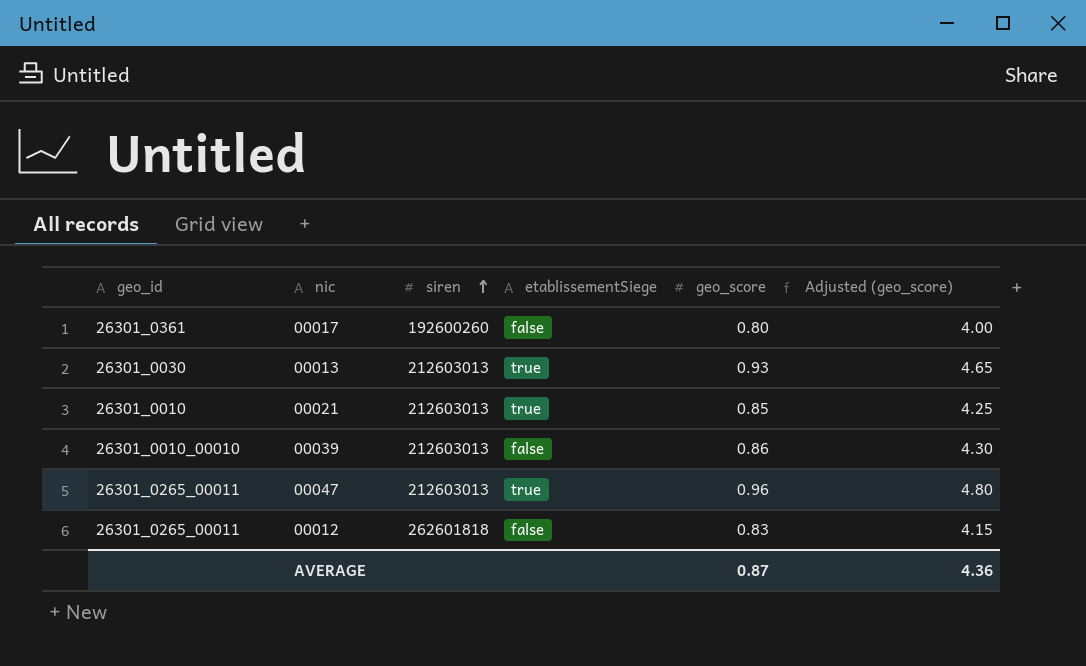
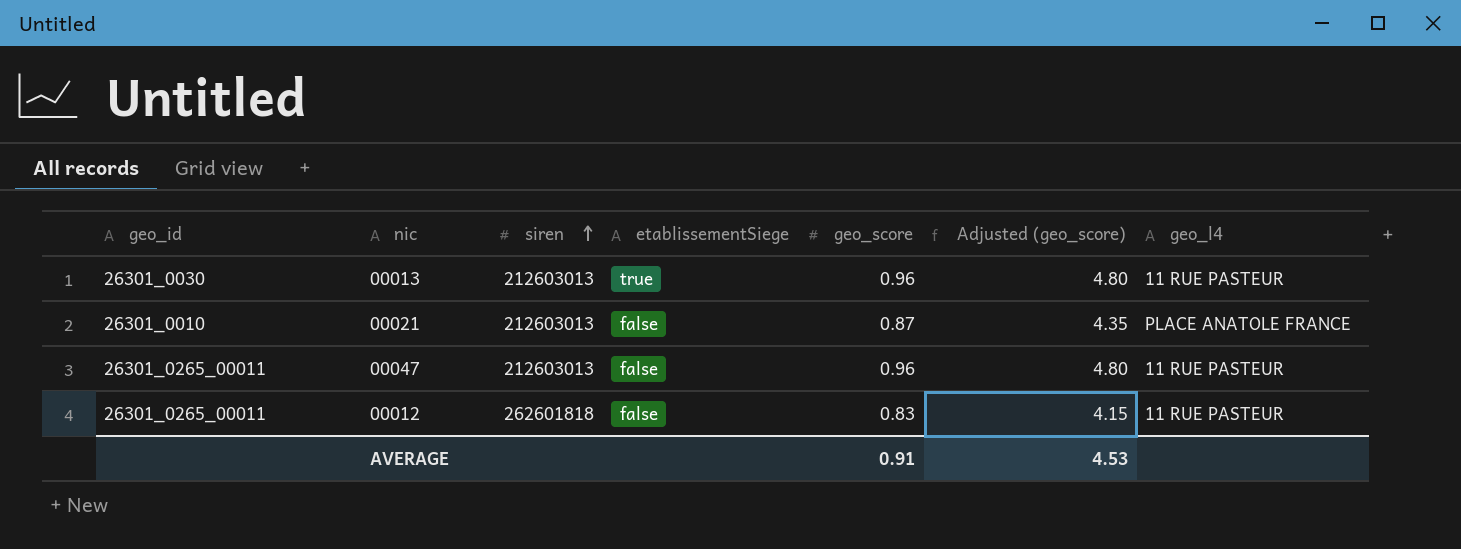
column geo_l4 | position: none -> 7
row 00017: 26301_0361 | 192600260 | false | 0.80 | 4.00 -> none
row 00039: 26301_0010_00010 | 212603013 | false | 0.86 | 4.30 -> none
00013 | geo_score: 0.93 -> 0.96
00013 | Adjusted (geo_score): 4.65 -> 4.80
00021 | etablissementSiege: true -> false
00021 | geo_score: 0.85 -> 0.87
00021 | Adjusted (geo_score): 4.25 -> 4.35
00047 | etablissementSiege: true -> false
AVERAGE | geo_score: 0.87 -> 0.91
AVERAGE | Adjusted (geo_score): 4.36 -> 4.53

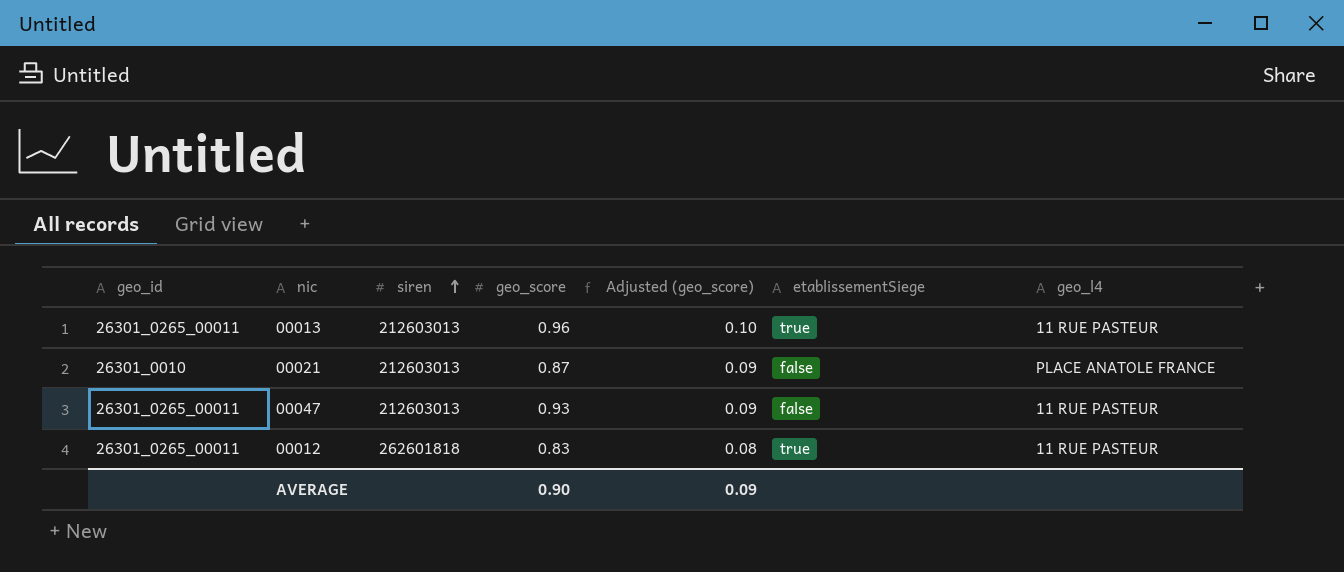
column Adjusted (geo_score) | formula: [geo_score] * 5 -> [geo_score] * 0.1
column etablissementSiege | position: 4 -> 6
00013 | geo_id: 26301_0030 -> 26301_0265_00011
00047 | geo_score: 0.96 -> 0.93
00012 | etablissementSiege: false -> true
AVERAGE | geo_score: 0.91 -> 0.90
AVERAGE | Adjusted (geo_score): 4.53 -> 0.09

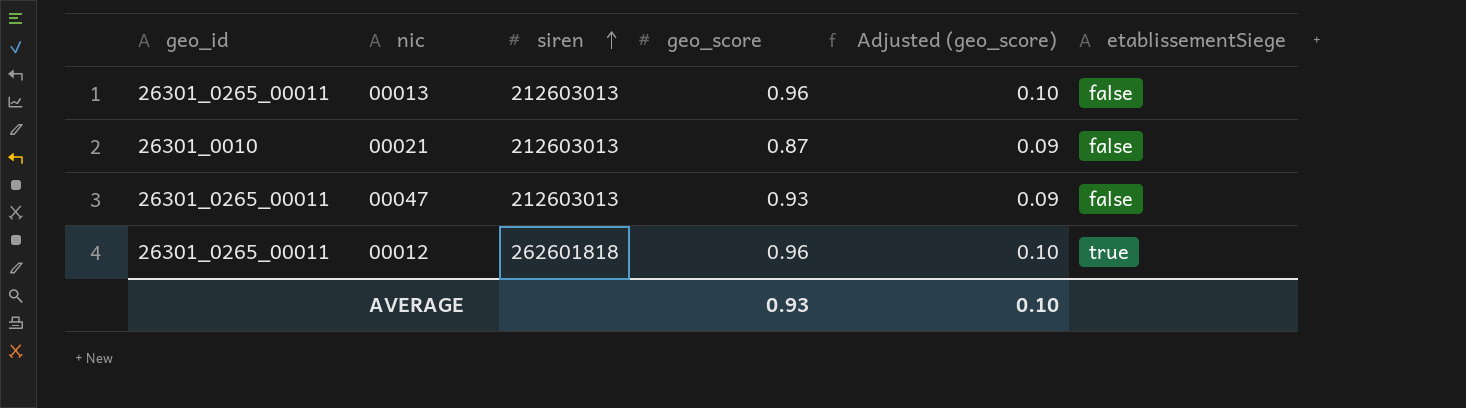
column geo_l4 | position: 7 -> none
00013 | etablissementSiege: true -> false
00012 | geo_score: 0.83 -> 0.96
00012 | Adjusted (geo_score): 0.08 -> 0.10
AVERAGE | geo_score: 0.90 -> 0.93
AVERAGE | Adjusted (geo_score): 0.09 -> 0.10

